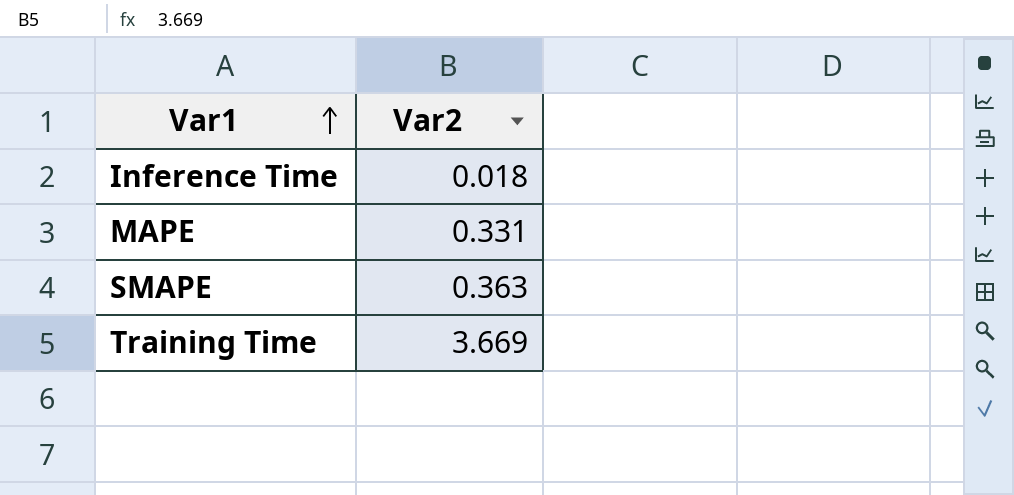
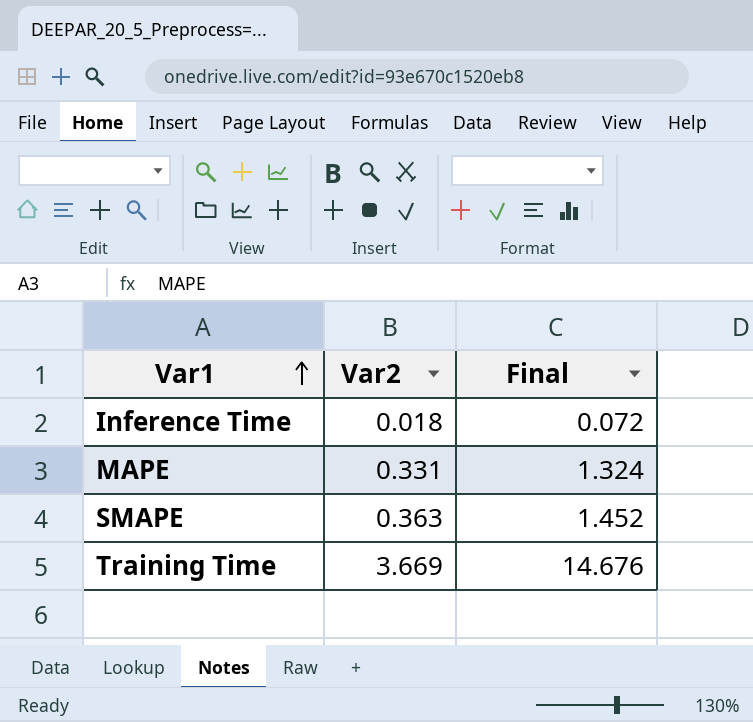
column Final | formula: none -> [Var2] * 4

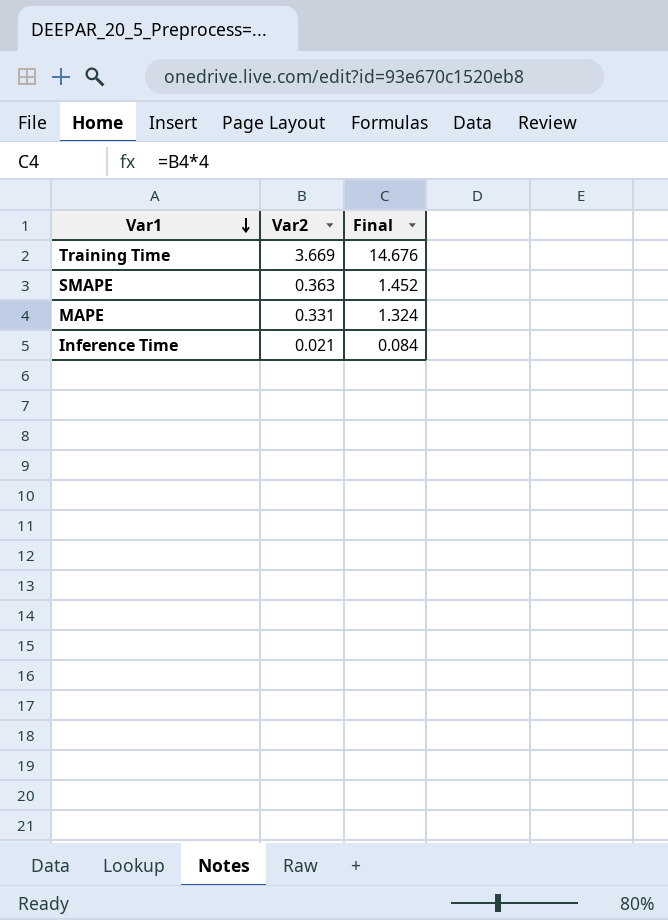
row order: Var1 ascending -> Var1 descending
Inference Time | Var2: 0.018 -> 0.021
Inference Time | Final: 0.072 -> 0.084

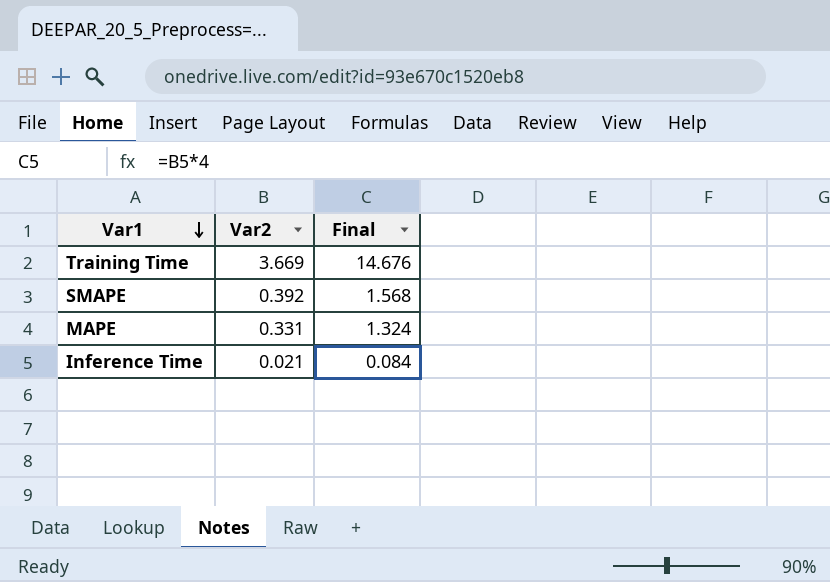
SMAPE | Var2: 0.363 -> 0.392
SMAPE | Final: 1.452 -> 1.568

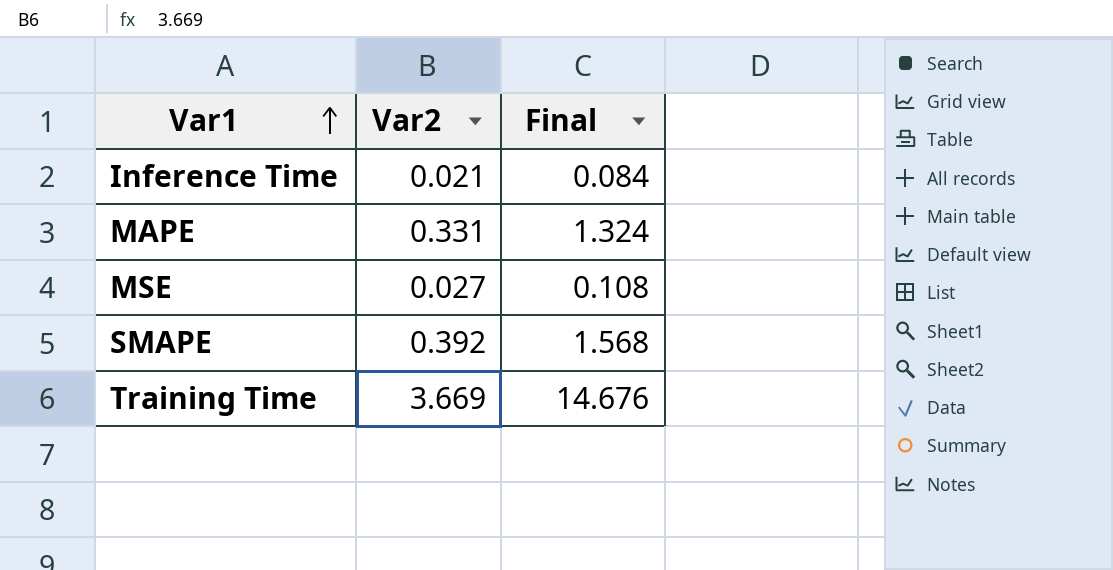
row order: Var1 descending -> Var1 ascending
row MSE: none -> 0.027 | 0.108

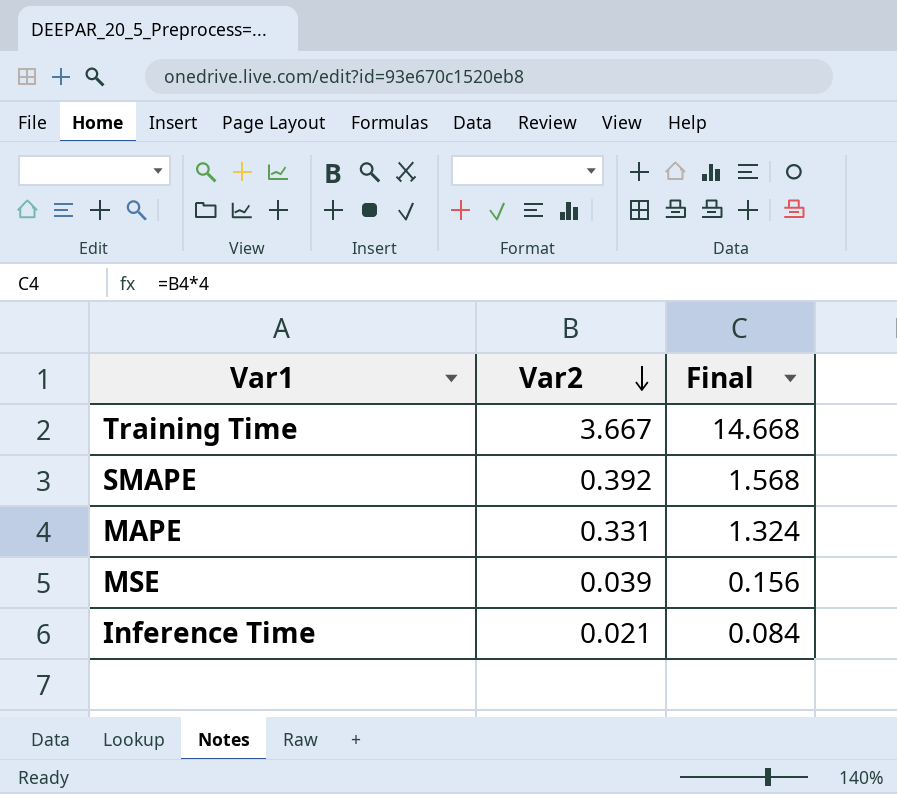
row order: Var1 ascending -> Var2 descending
Training Time | Var2: 3.669 -> 3.667
Training Time | Final: 14.676 -> 14.668
MSE | Var2: 0.027 -> 0.039
MSE | Final: 0.108 -> 0.156

